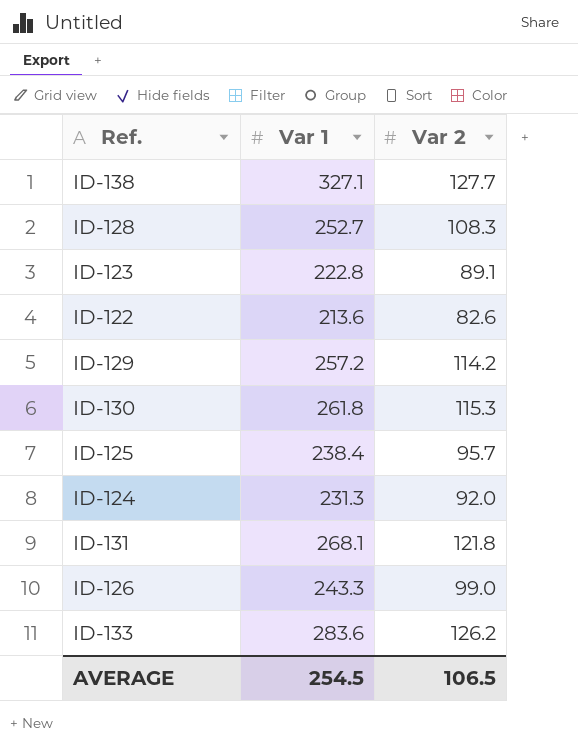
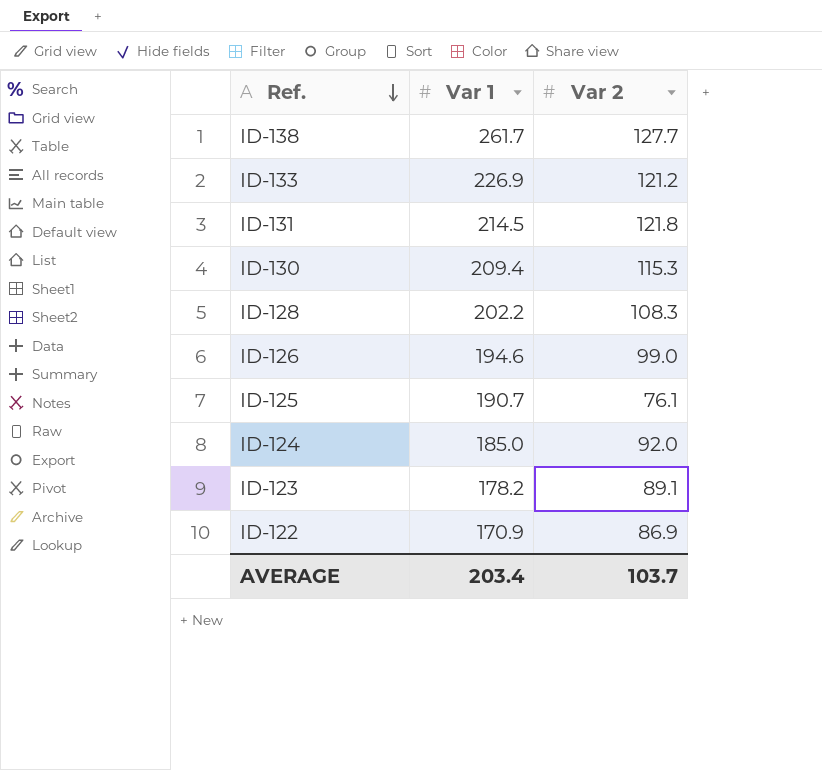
row order: none -> Ref. descending
row ID-129: 257.2 | 114.2 -> none
ID-138 | Var 1: 327.1 -> 261.7
ID-133 | Var 1: 283.6 -> 226.9
ID-133 | Var 2: 126.2 -> 121.2
ID-131 | Var 1: 268.1 -> 214.5
ID-130 | Var 1: 261.8 -> 209.4
ID-128 | Var 1: 252.7 -> 202.2
ID-126 | Var 1: 243.3 -> 194.6
ID-125 | Var 1: 238.4 -> 190.7
ID-125 | Var 2: 95.7 -> 76.1
ID-124 | Var 1: 231.3 -> 185.0
ID-123 | Var 1: 222.8 -> 178.2
ID-122 | Var 1: 213.6 -> 170.9
ID-122 | Var 2: 82.6 -> 86.9
AVERAGE | Var 1: 254.5 -> 203.4
AVERAGE | Var 2: 106.5 -> 103.7

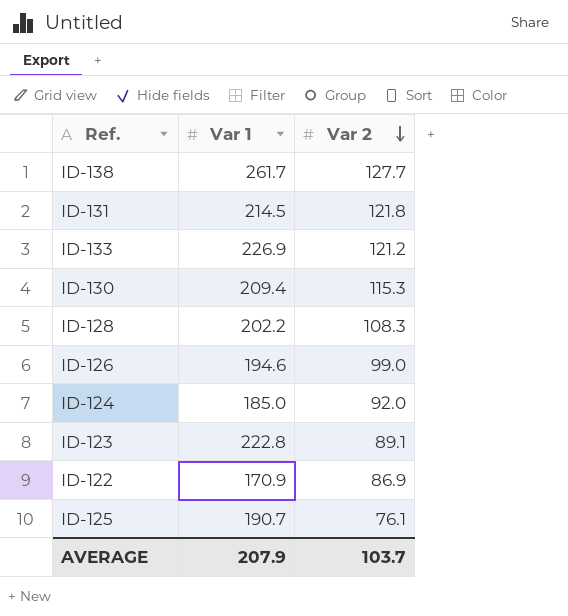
row order: Ref. descending -> Var 2 descending
ID-123 | Var 1: 178.2 -> 222.8
AVERAGE | Var 1: 203.4 -> 207.9

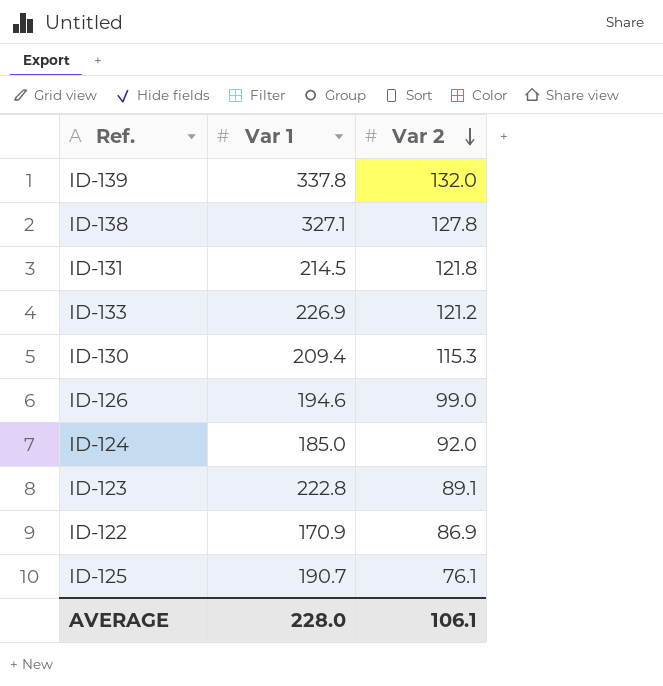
row ID-128: 202.2 | 108.3 -> none
row ID-139: none -> 337.8 | 132.0
ID-138 | Var 1: 261.7 -> 327.1
ID-138 | Var 2: 127.7 -> 127.8
AVERAGE | Var 1: 207.9 -> 228.0
AVERAGE | Var 2: 103.7 -> 106.1

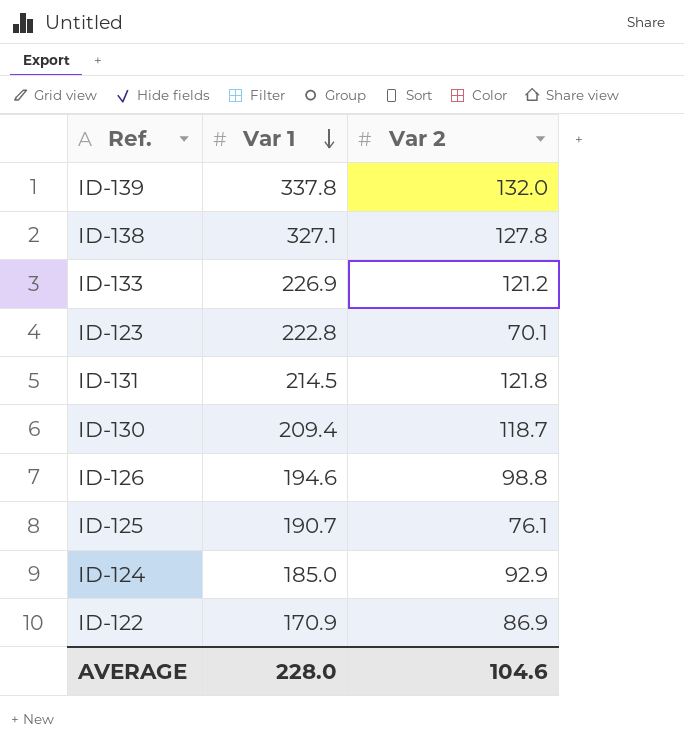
row order: Var 2 descending -> Var 1 descending
ID-123 | Var 2: 89.1 -> 70.1
ID-130 | Var 2: 115.3 -> 118.7
ID-126 | Var 2: 99.0 -> 98.8
ID-124 | Var 2: 92.0 -> 92.9
AVERAGE | Var 2: 106.1 -> 104.6

